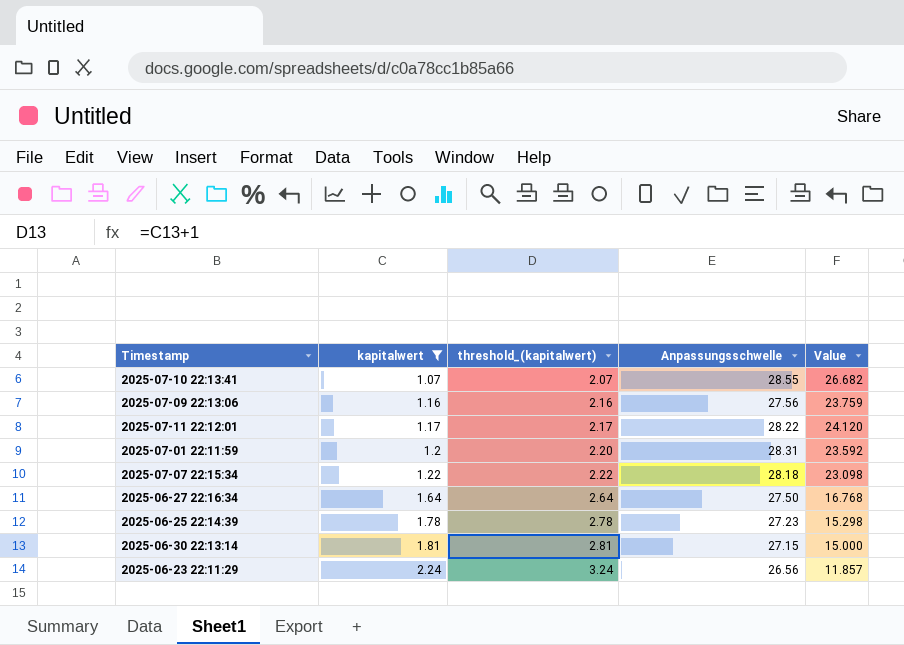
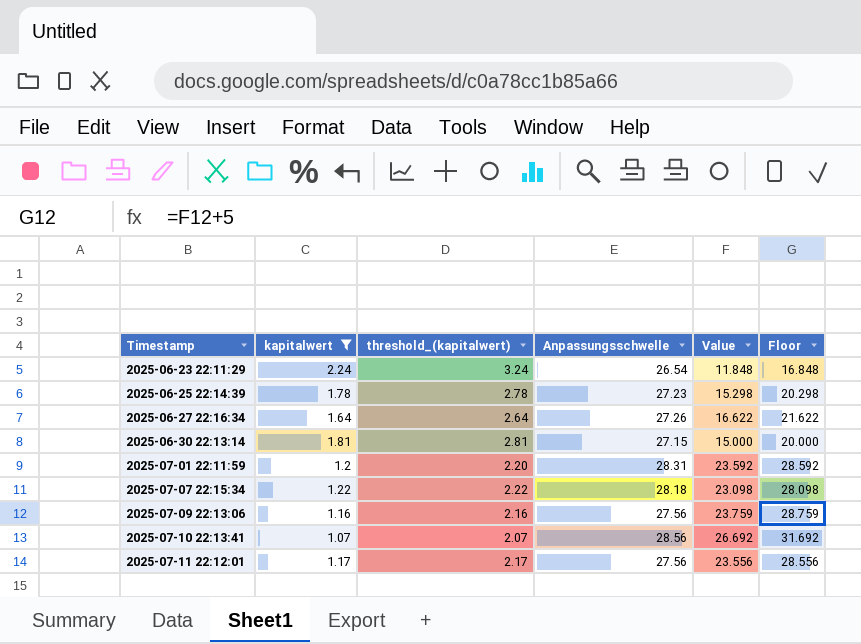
row order: kapitalwert ascending -> Timestamp ascending
column Floor | formula: none -> [Value] + 5
2025-06-23 22:11:29 | Anpassungsschwelle: 26.56 -> 26.54
2025-06-23 22:11:29 | Value: 11.857 -> 11.848
2025-06-27 22:16:34 | Anpassungsschwelle: 27.50 -> 27.26
2025-06-27 22:16:34 | Value: 16.768 -> 16.622
2025-07-10 22:13:41 | Anpassungsschwelle: 28.55 -> 28.56
2025-07-10 22:13:41 | Value: 26.682 -> 26.692
2025-07-11 22:12:01 | Anpassungsschwelle: 28.22 -> 27.56
2025-07-11 22:12:01 | Value: 24.120 -> 23.556

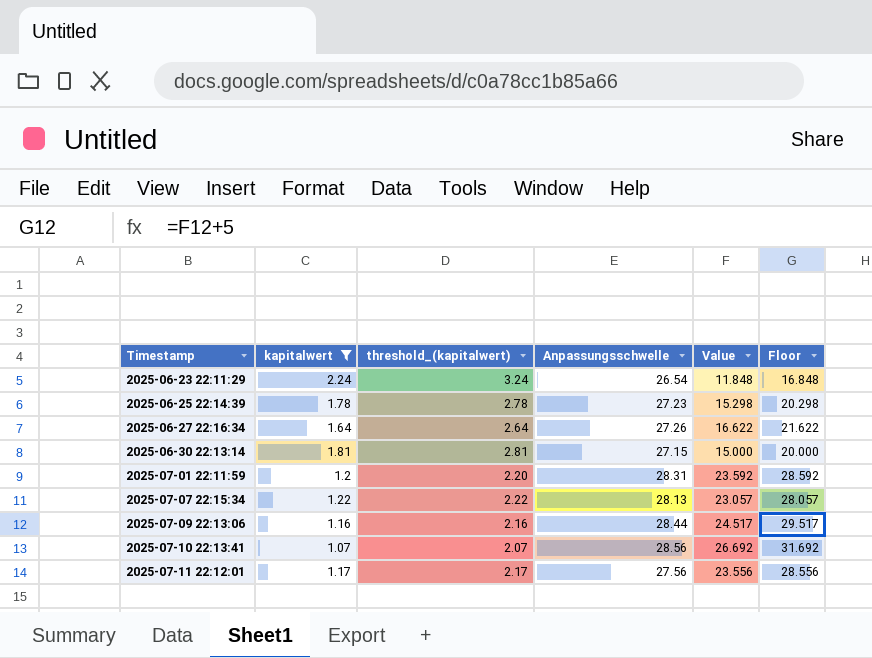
2025-07-07 22:15:34 | Anpassungsschwelle: 28.18 -> 28.13
2025-07-07 22:15:34 | Value: 23.098 -> 23.057
2025-07-07 22:15:34 | Floor: 28.098 -> 28.057
2025-07-09 22:13:06 | Anpassungsschwelle: 27.56 -> 28.44
2025-07-09 22:13:06 | Value: 23.759 -> 24.517
2025-07-09 22:13:06 | Floor: 28.759 -> 29.517

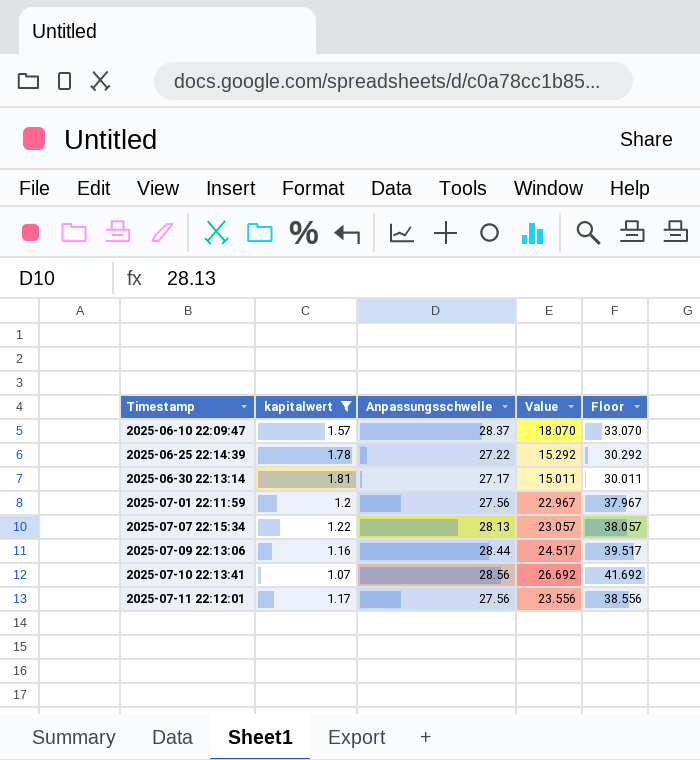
column threshold_(kapitalwert) | formula: [kapitalwert] + 1 -> none
column Floor | formula: [Value] + 5 -> [Value] + 15
row 2025-06-23 22:11:29: 2.24 | 3.24 | 26.54 | 11.848 | 16.848 -> none
row 2025-06-27 22:16:34: 1.64 | 2.64 | 27.26 | 16.622 | 21.622 -> none
row 2025-06-10 22:09:47: none -> 1.57 | 28.37 | 18.070 | 33.070
2025-06-25 22:14:39 | Anpassungsschwelle: 27.23 -> 27.22
2025-06-25 22:14:39 | Value: 15.298 -> 15.292
2025-06-30 22:13:14 | Anpassungsschwelle: 27.15 -> 27.17
2025-06-30 22:13:14 | Value: 15.000 -> 15.011
2025-07-01 22:11:59 | Anpassungsschwelle: 28.31 -> 27.56
2025-07-01 22:11:59 | Value: 23.592 -> 22.967

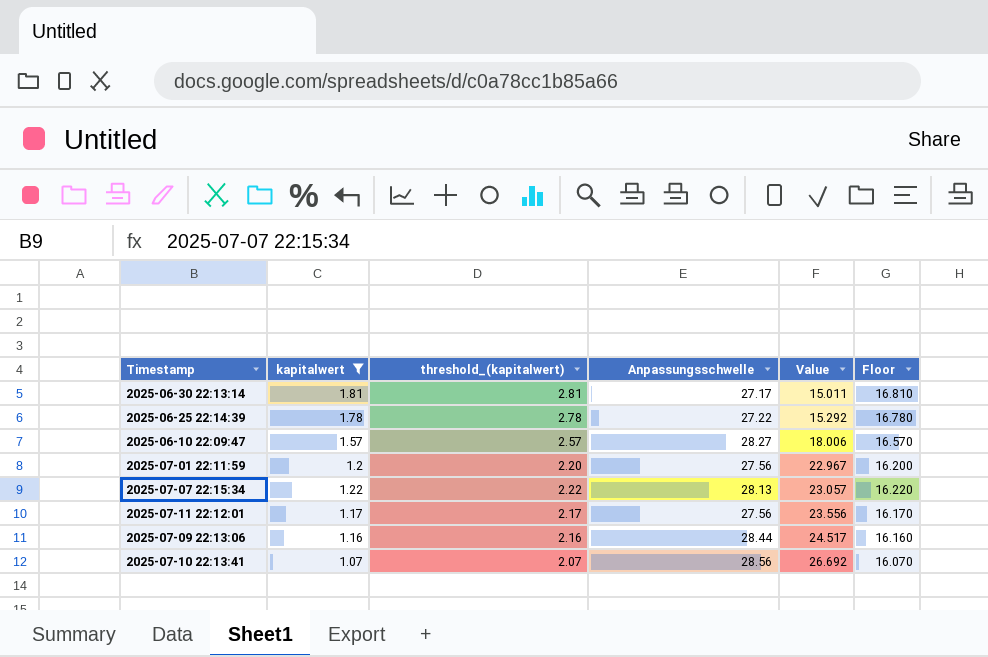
row order: Timestamp ascending -> Value ascending
column threshold_(kapitalwert) | formula: none -> [kapitalwert] + 1
column Floor | formula: [Value] + 15 -> [kapitalwert] + 15
2025-06-10 22:09:47 | Anpassungsschwelle: 28.37 -> 28.27
2025-06-10 22:09:47 | Value: 18.070 -> 18.006

